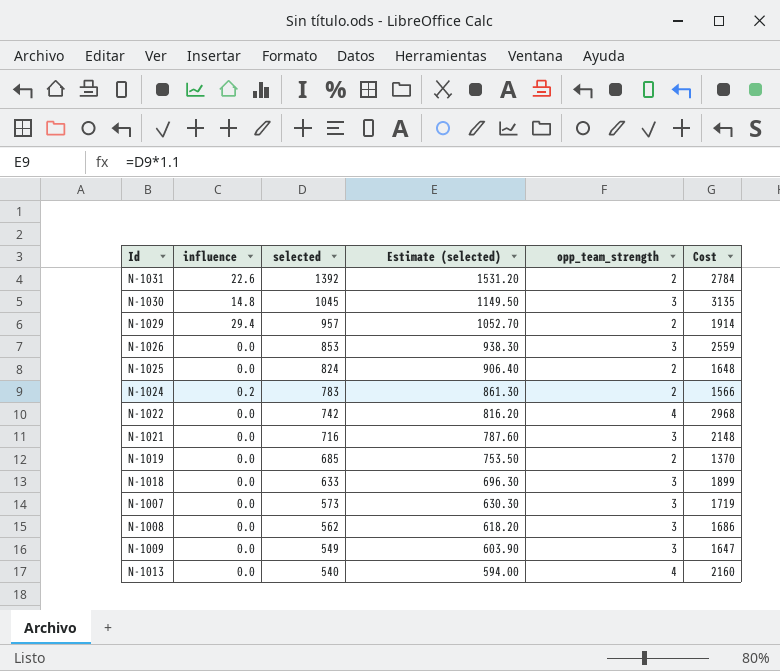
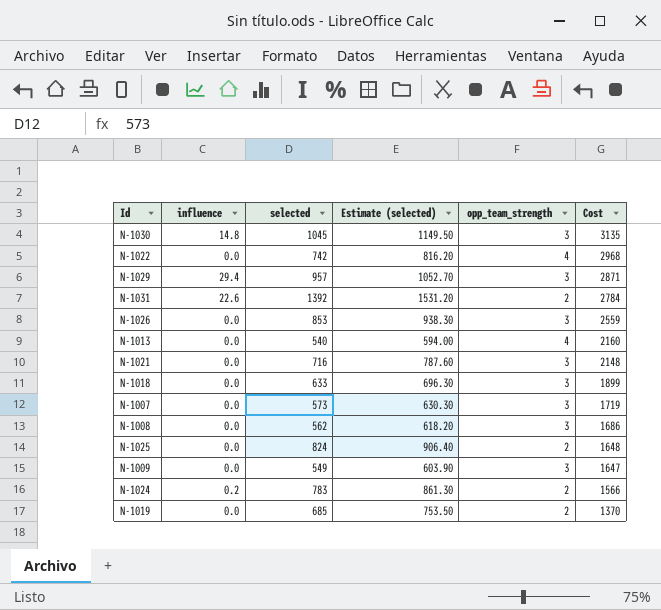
row order: selected descending -> Cost descending
N-1029 | opp_team_strength: 2 -> 3
N-1029 | Cost: 1914 -> 2871

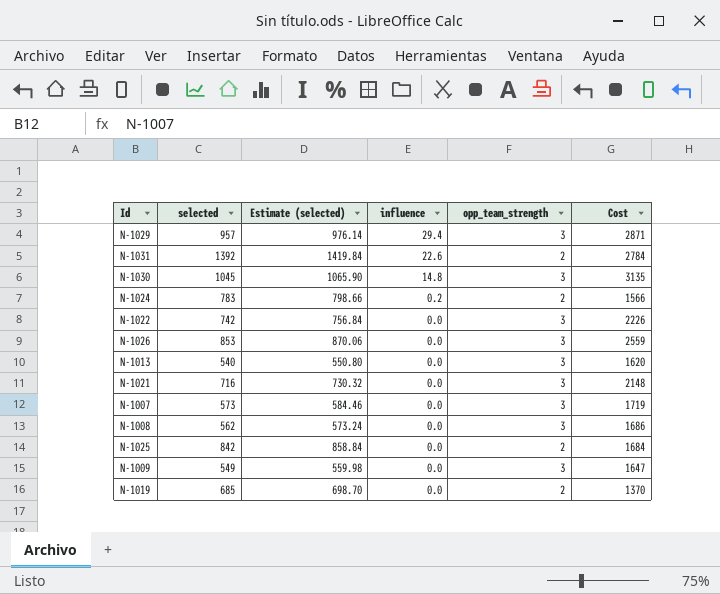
row order: Cost descending -> influence descending
column Estimate (selected) | formula: [selected] * 1.1 -> [selected] * 1.02
column influence | position: 2 -> 4
row N-1018: 0.0 | 633 | 696.30 | 3 | 1899 -> none
N-1022 | opp_team_strength: 4 -> 3
N-1022 | Cost: 2968 -> 2226
N-1013 | opp_team_strength: 4 -> 3
N-1013 | Cost: 2160 -> 1620
N-1025 | selected: 824 -> 842
N-1025 | Cost: 1648 -> 1684

